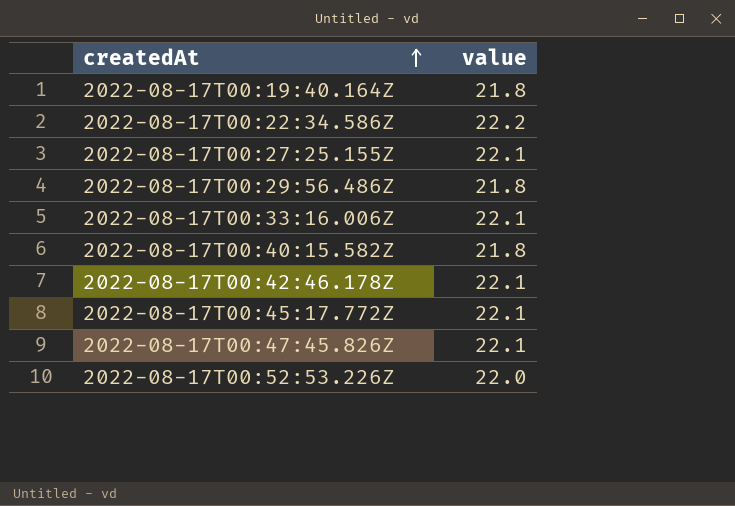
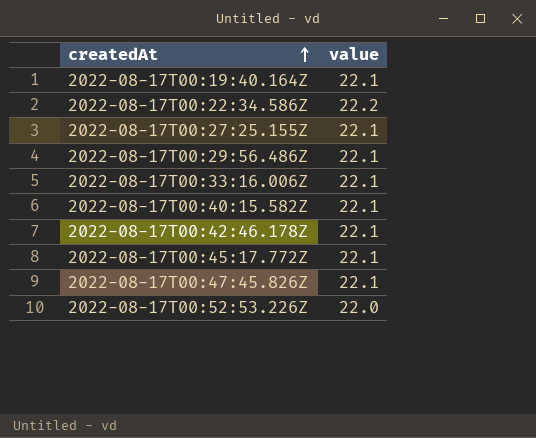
2022-08-17T00:19:40.164Z | value: 21.8 -> 22.1
2022-08-17T00:29:56.486Z | value: 21.8 -> 22.1
2022-08-17T00:40:15.582Z | value: 21.8 -> 22.1

